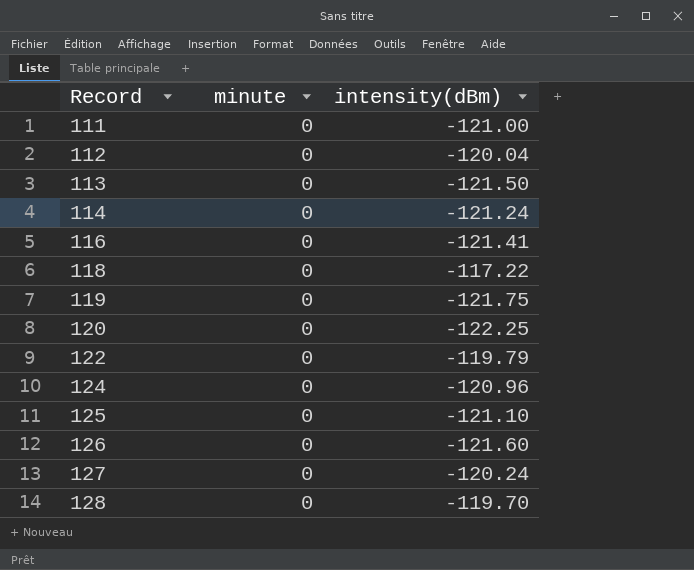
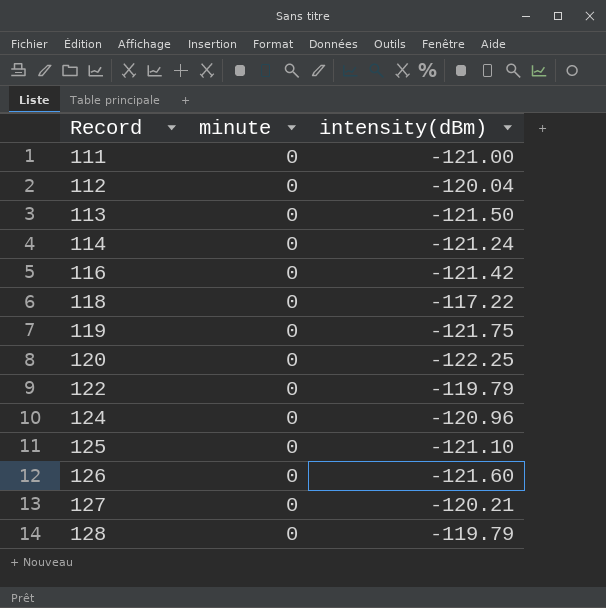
116 | intensity(dBm): -121.41 -> -121.42
127 | intensity(dBm): -120.24 -> -120.21
128 | intensity(dBm): -119.70 -> -119.79

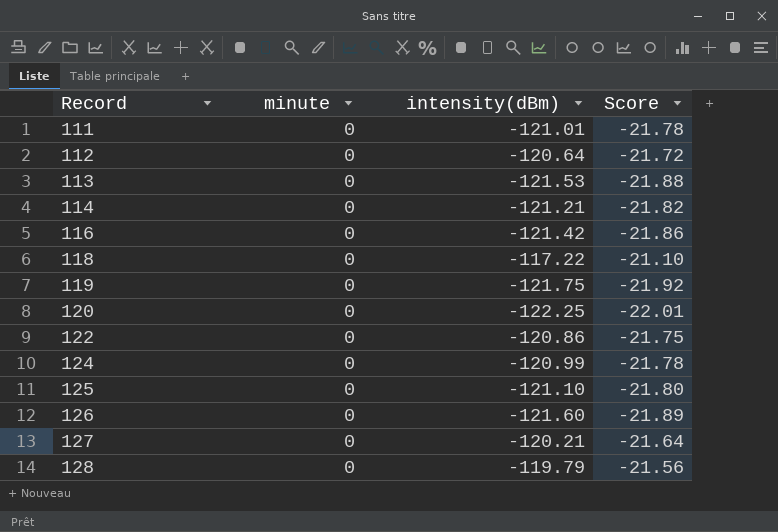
column Score | formula: none -> [intensity(dBm)] * 0.18
111 | intensity(dBm): -121.00 -> -121.01
112 | intensity(dBm): -120.04 -> -120.64
113 | intensity(dBm): -121.50 -> -121.53
114 | intensity(dBm): -121.24 -> -121.21
122 | intensity(dBm): -119.79 -> -120.86
124 | intensity(dBm): -120.96 -> -120.99

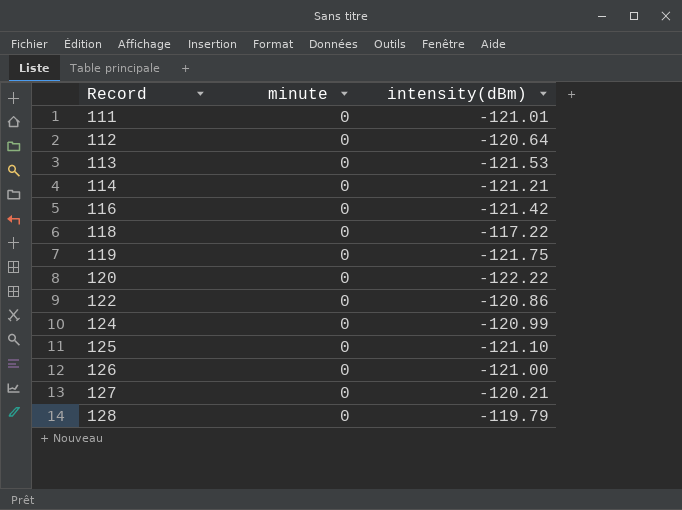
column Score | formula: [intensity(dBm)] * 0.18 -> none
120 | intensity(dBm): -122.25 -> -122.22
126 | intensity(dBm): -121.60 -> -121.00

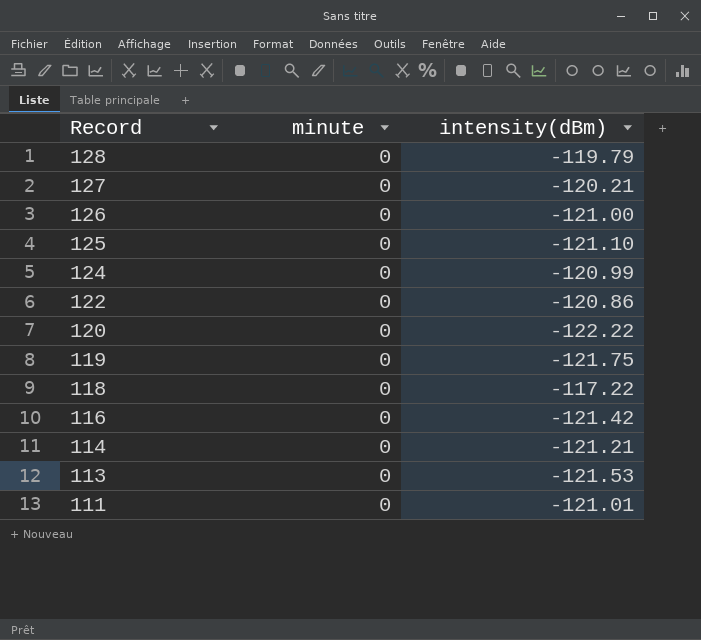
row order: Record ascending -> Record descending
row 112: 0 | -120.64 -> none

